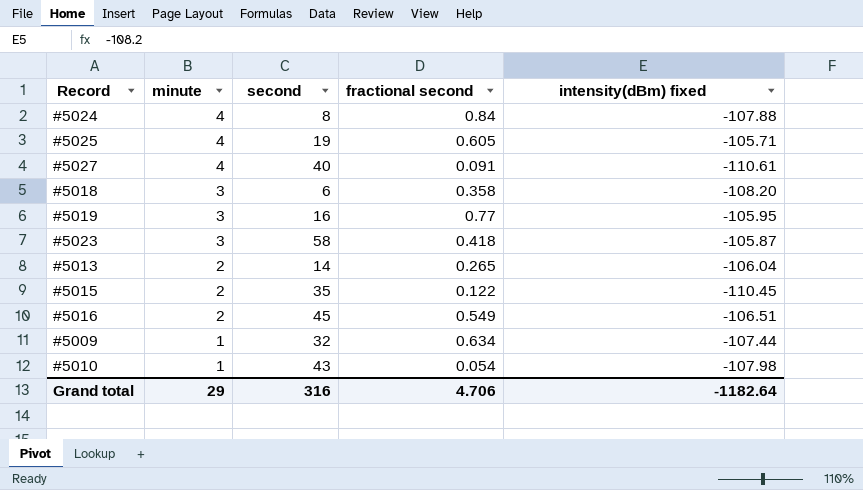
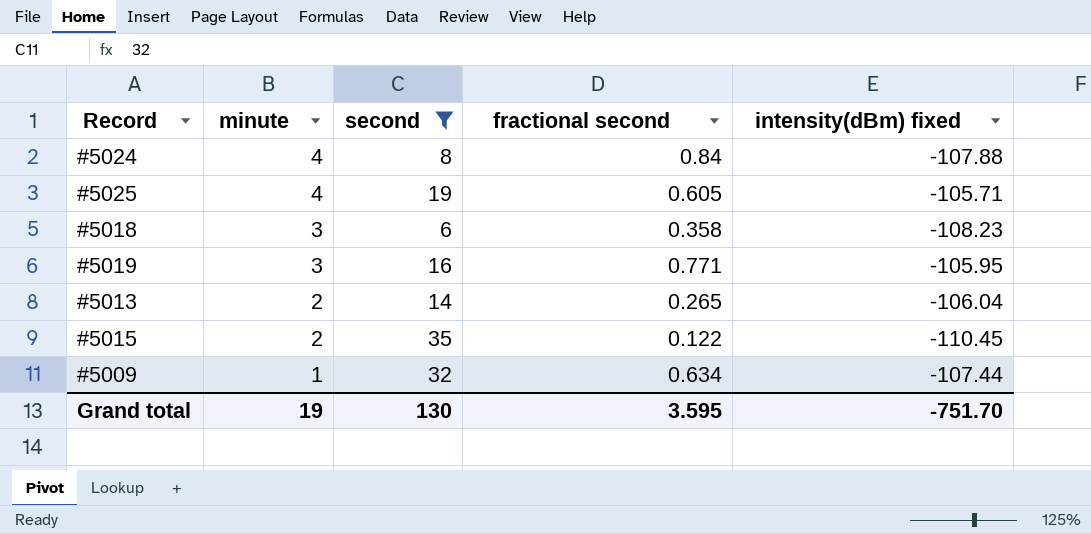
filter: none -> second <= 35
#5018 | intensity(dBm) fixed: -108.20 -> -108.23
#5019 | fractional second: 0.77 -> 0.771
Grand total | minute: 29 -> 19
Grand total | second: 316 -> 130
Grand total | fractional second: 4.706 -> 3.595
Grand total | intensity(dBm) fixed: -1182.64 -> -751.70

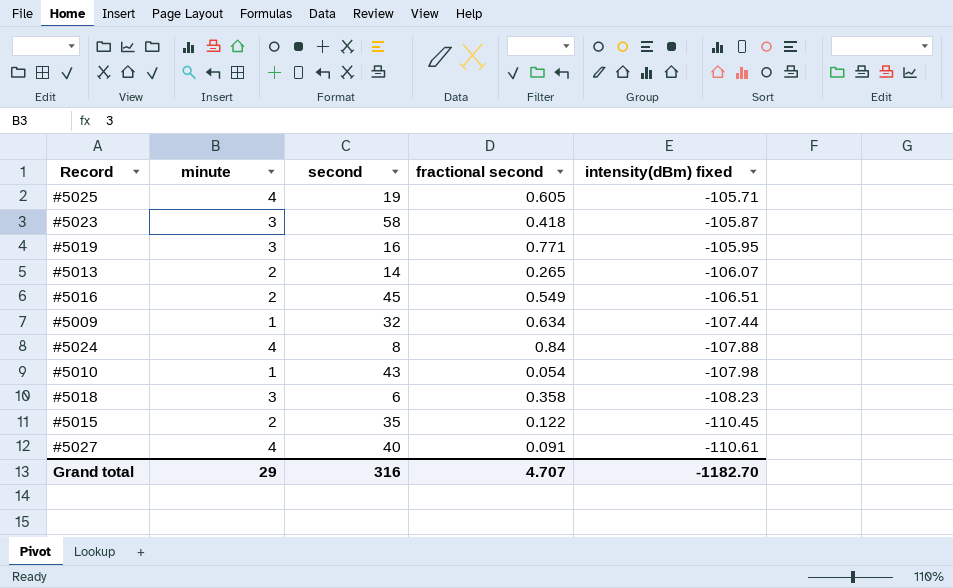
filter: second <= 35 -> none
row order: minute descending -> intensity(dBm) fixed descending
#5013 | intensity(dBm) fixed: -106.04 -> -106.07
Grand total | minute: 19 -> 29
Grand total | second: 130 -> 316
Grand total | fractional second: 3.595 -> 4.707
Grand total | intensity(dBm) fixed: -751.70 -> -1182.70

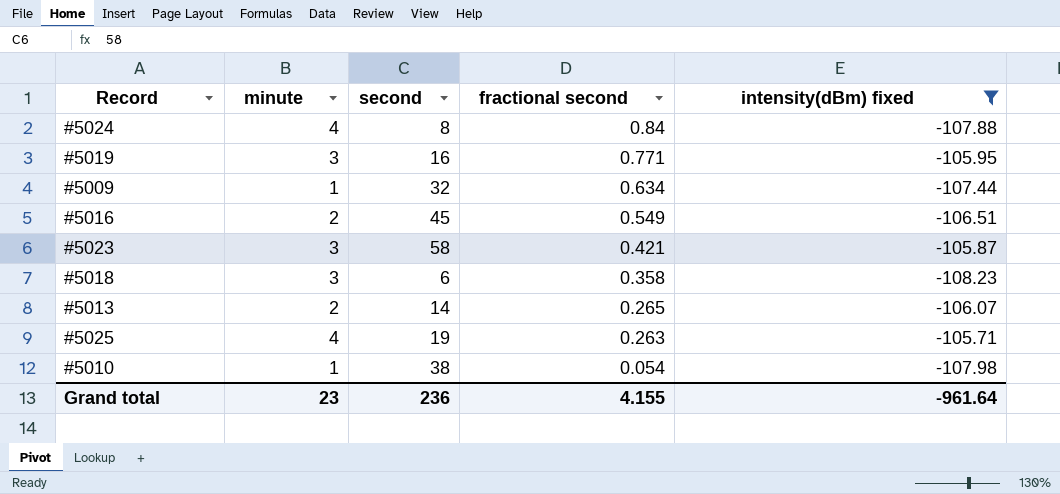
filter: none -> intensity(dBm) fixed >= -108.23
row order: intensity(dBm) fixed descending -> fractional second descending
#5023 | fractional second: 0.418 -> 0.421
#5025 | fractional second: 0.605 -> 0.263
#5010 | second: 43 -> 38
Grand total | minute: 29 -> 23
Grand total | second: 316 -> 236
Grand total | fractional second: 4.707 -> 4.155
Grand total | intensity(dBm) fixed: -1182.70 -> -961.64

